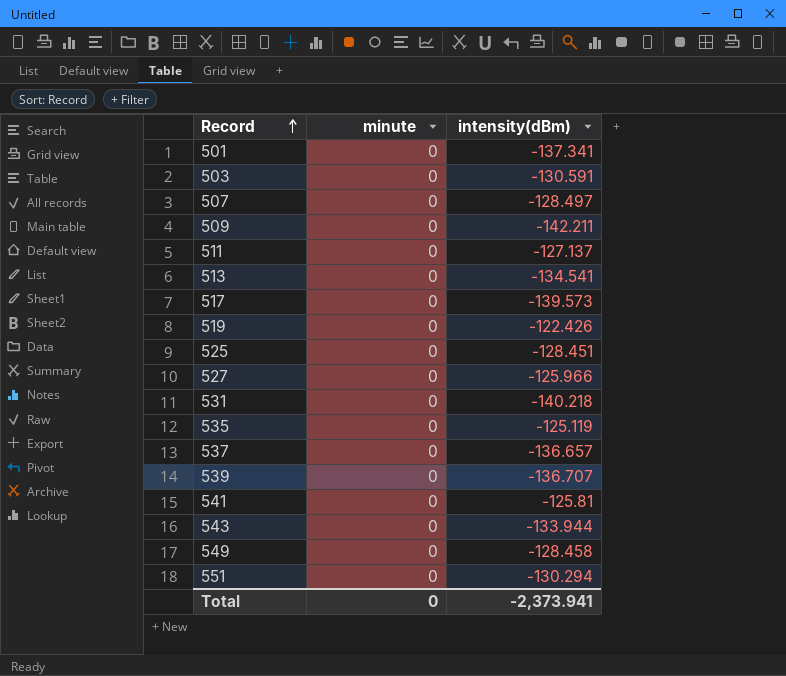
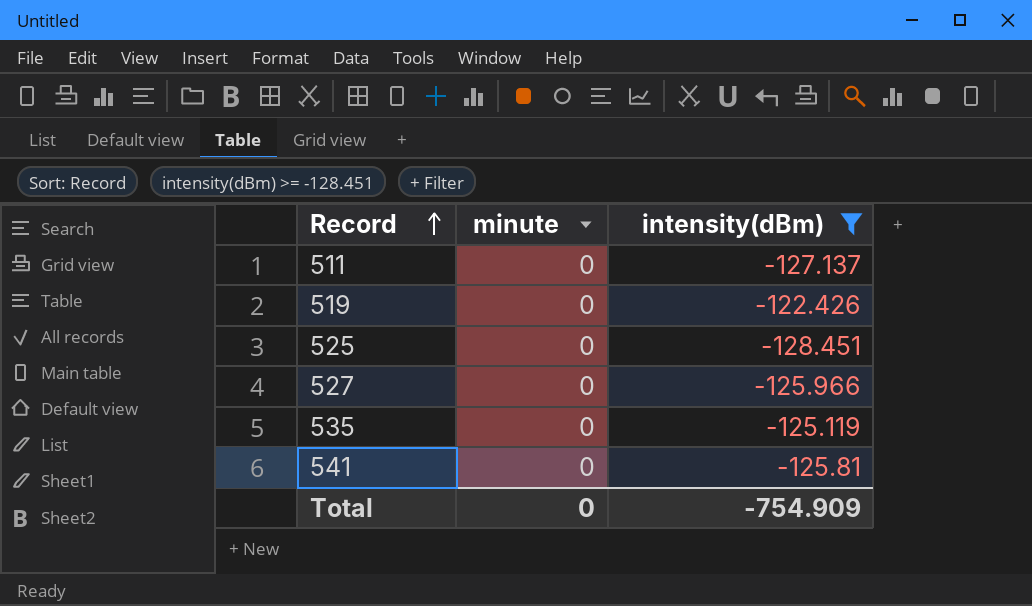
filter: none -> intensity(dBm) >= -128.451
Total | intensity(dBm): -2,373.941 -> -754.909

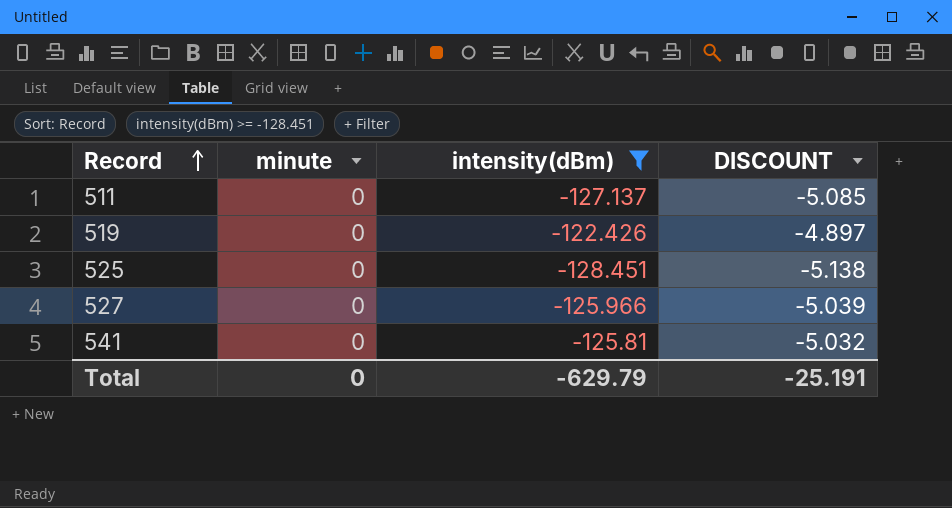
column DISCOUNT | formula: none -> [intensity(dBm)] * 0.04
row 535: 0 | -125.119 -> none
Total | intensity(dBm): -754.909 -> -629.79

